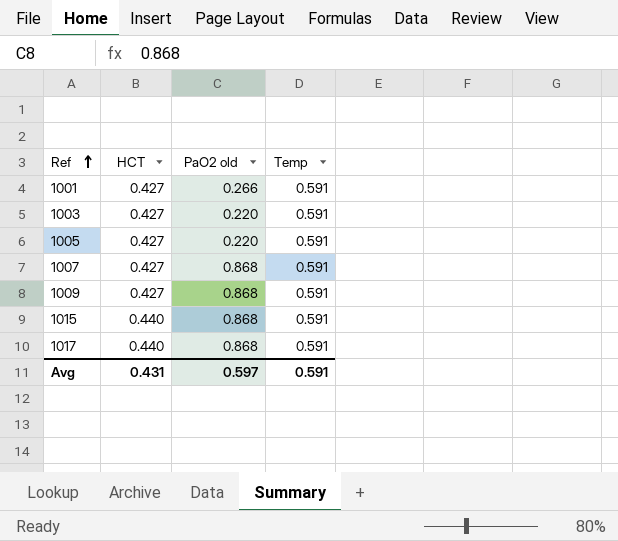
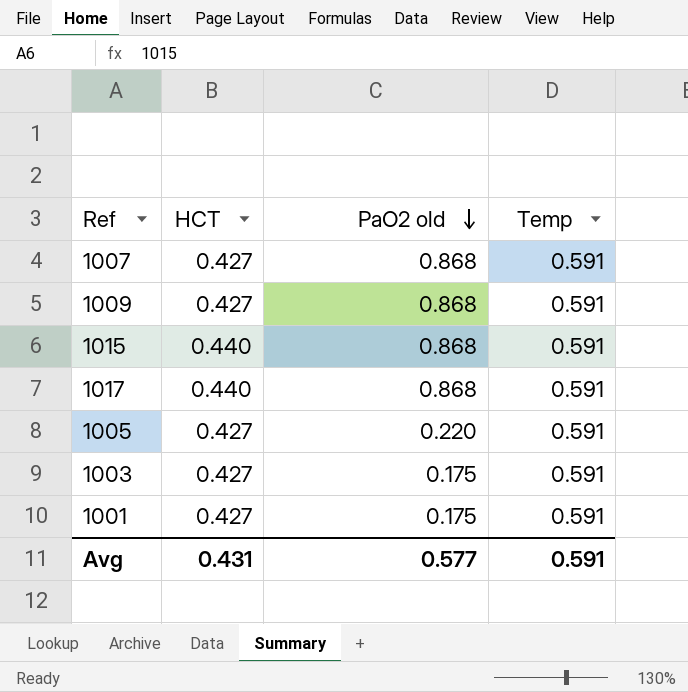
row order: Ref ascending -> PaO2 old descending
1003 | PaO2 old: 0.220 -> 0.175
1001 | PaO2 old: 0.266 -> 0.175
Avg | PaO2 old: 0.597 -> 0.577

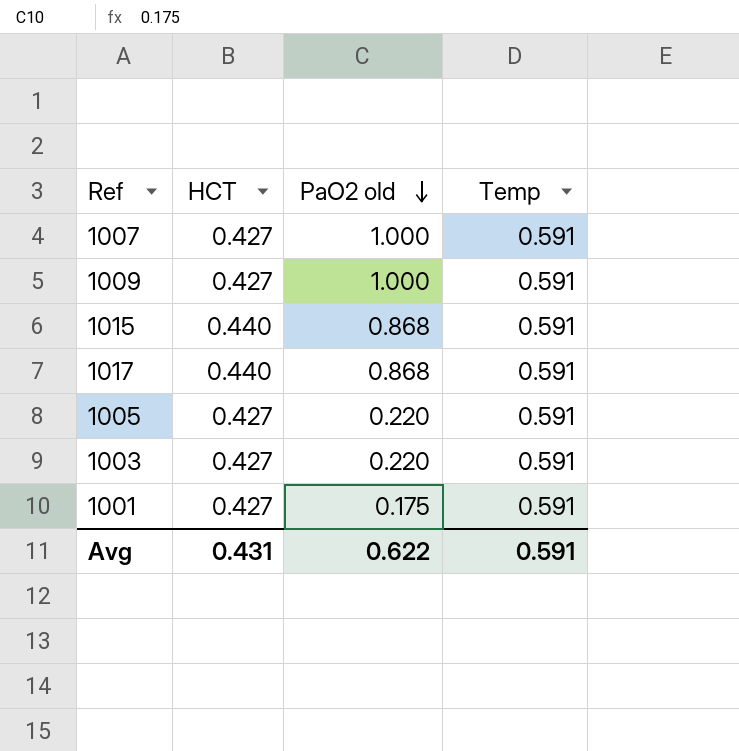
1007 | PaO2 old: 0.868 -> 1.000
1009 | PaO2 old: 0.868 -> 1.000
1003 | PaO2 old: 0.175 -> 0.220
Avg | PaO2 old: 0.577 -> 0.622

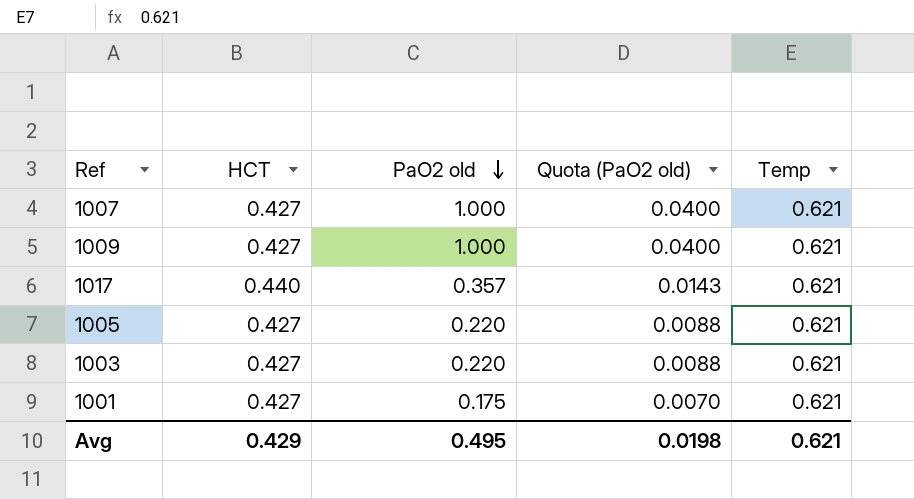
column Quota (PaO2 old) | formula: none -> [PaO2 old] * 0.04
row 1015: 0.440 | 0.868 | 0.591 -> none
1007 | Temp: 0.591 -> 0.621
1009 | Temp: 0.591 -> 0.621
1017 | PaO2 old: 0.868 -> 0.357
1017 | Temp: 0.591 -> 0.621
1005 | Temp: 0.591 -> 0.621
1003 | Temp: 0.591 -> 0.621
1001 | Temp: 0.591 -> 0.621
Avg | HCT: 0.431 -> 0.429
Avg | PaO2 old: 0.622 -> 0.495
Avg | Temp: 0.591 -> 0.621

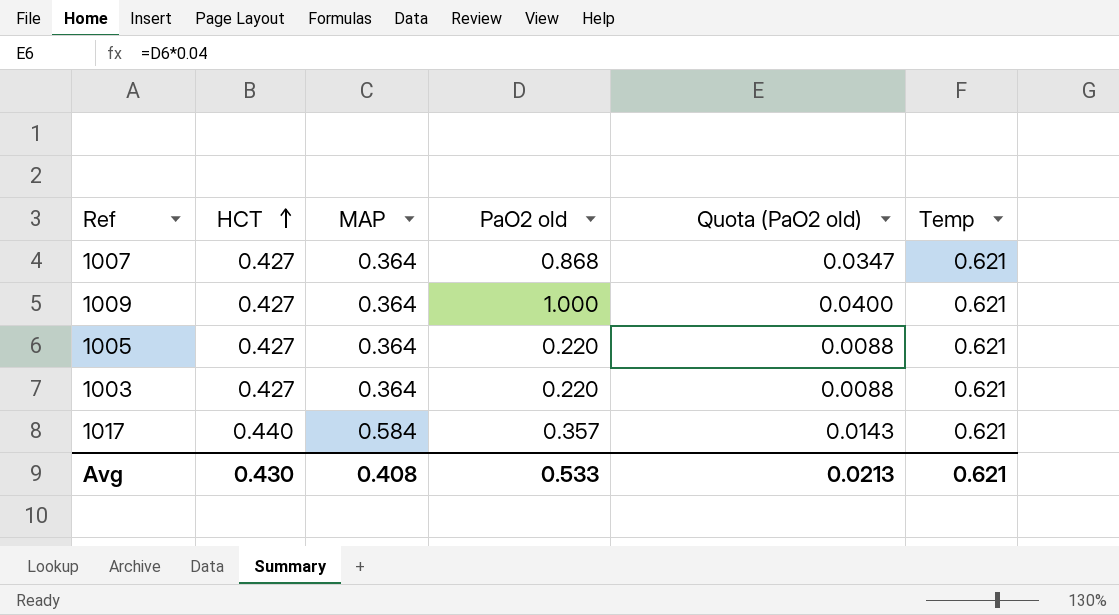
row order: PaO2 old descending -> HCT ascending
column MAP | position: none -> 3
row 1001: 0.427 | 0.175 | 0.0070 | 0.621 -> none
1007 | PaO2 old: 1.000 -> 0.868
1007 | Quota (PaO2 old): 0.0400 -> 0.0347
Avg | HCT: 0.429 -> 0.430
Avg | PaO2 old: 0.495 -> 0.533
Avg | Quota (PaO2 old): 0.0198 -> 0.0213

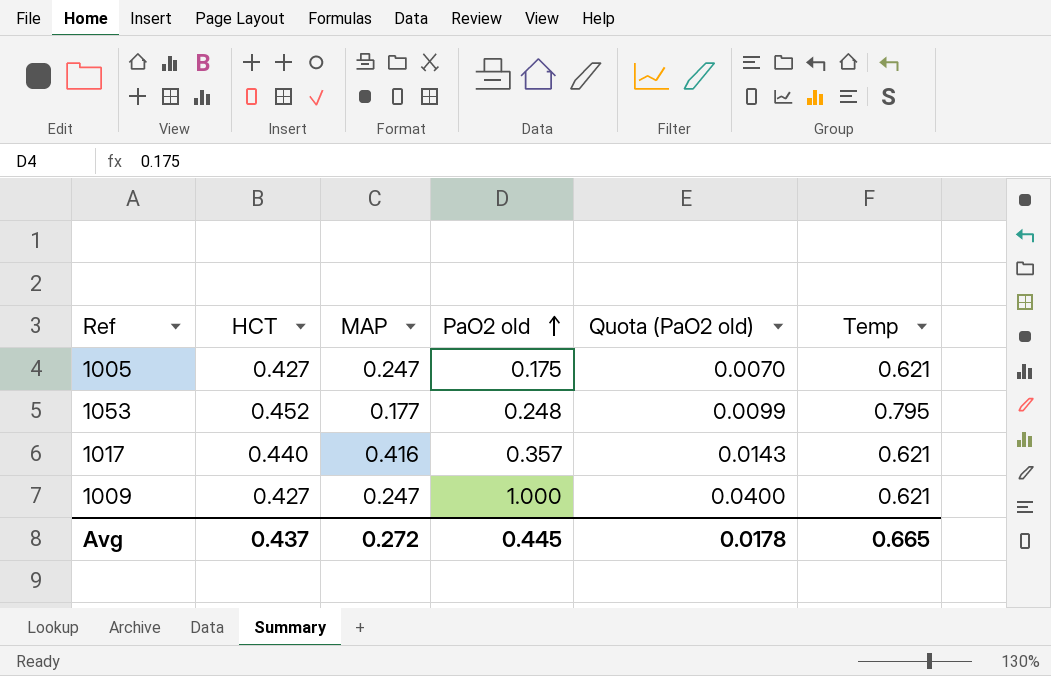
row order: HCT ascending -> PaO2 old ascending
row 1007: 0.427 | 0.364 | 0.868 | 0.0347 | 0.621 -> none
row 1003: 0.427 | 0.364 | 0.220 | 0.0088 | 0.621 -> none
1005 | MAP: 0.364 -> 0.247
1005 | PaO2 old: 0.220 -> 0.175
1005 | Quota (PaO2 old): 0.0088 -> 0.0070
row 1053: none -> 0.452 | 0.177 | 0.248 | 0.0099 | 0.795
1017 | MAP: 0.584 -> 0.416
1009 | MAP: 0.364 -> 0.247
Avg | HCT: 0.430 -> 0.437
Avg | MAP: 0.408 -> 0.272
Avg | PaO2 old: 0.533 -> 0.445
Avg | Quota (PaO2 old): 0.0213 -> 0.0178
Avg | Temp: 0.621 -> 0.665

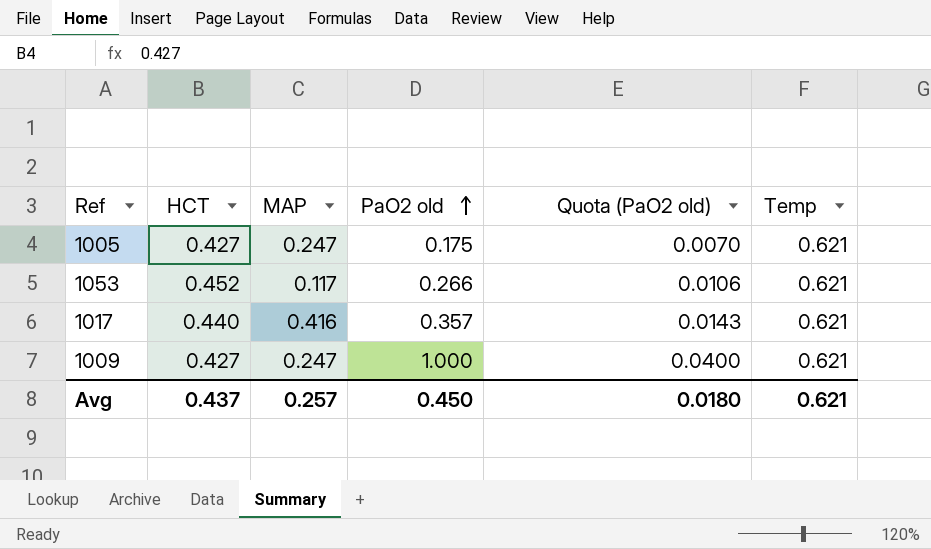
1053 | MAP: 0.177 -> 0.117
1053 | PaO2 old: 0.248 -> 0.266
1053 | Quota (PaO2 old): 0.0099 -> 0.0106
1053 | Temp: 0.795 -> 0.621
Avg | MAP: 0.272 -> 0.257
Avg | PaO2 old: 0.445 -> 0.450
Avg | Quota (PaO2 old): 0.0178 -> 0.0180
Avg | Temp: 0.665 -> 0.621

